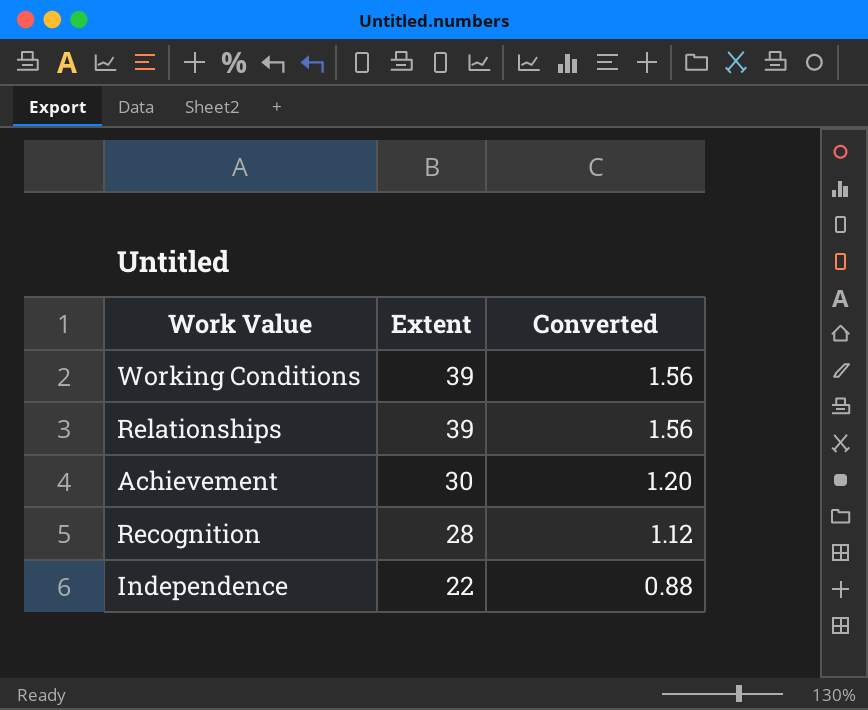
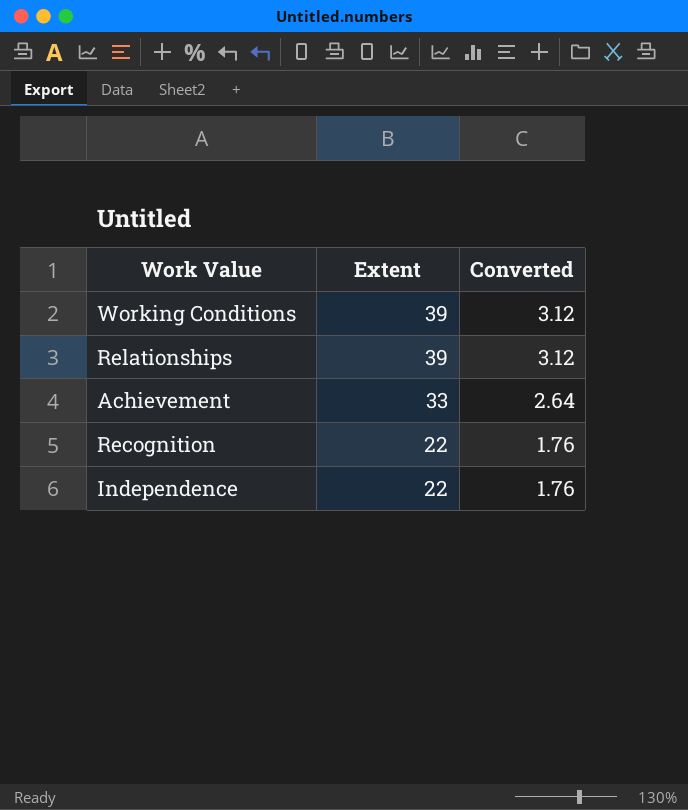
column Converted | formula: [Extent] * 0.04 -> [Extent] * 0.08
Achievement | Extent: 30 -> 33
Recognition | Extent: 28 -> 22

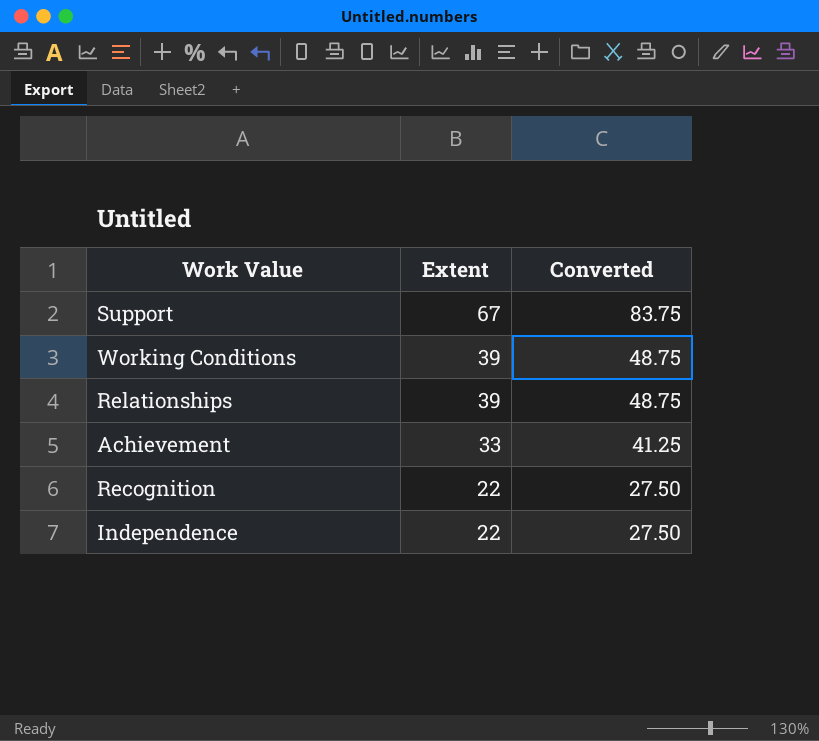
column Converted | formula: [Extent] * 0.08 -> [Extent] * 1.25
row Support: none -> 67 | 83.75

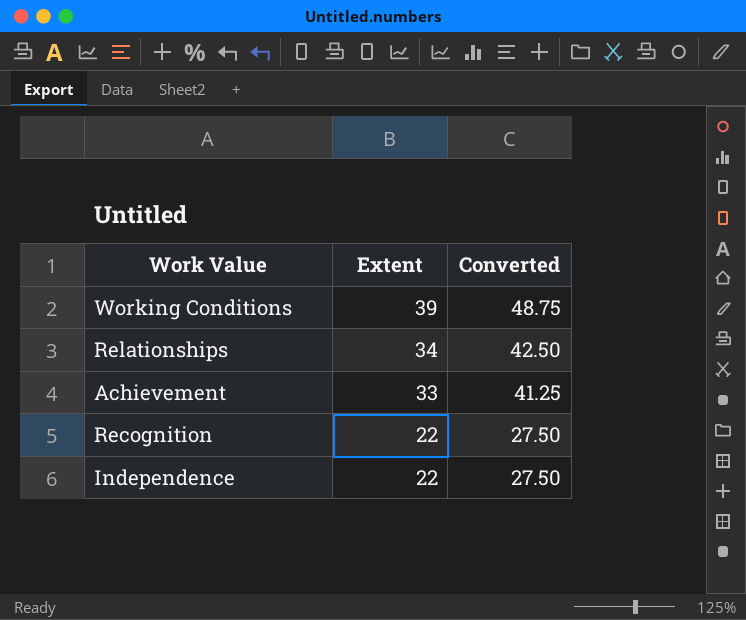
row Support: 67 | 83.75 -> none
Relationships | Extent: 39 -> 34
Relationships | Converted: 48.75 -> 42.50

